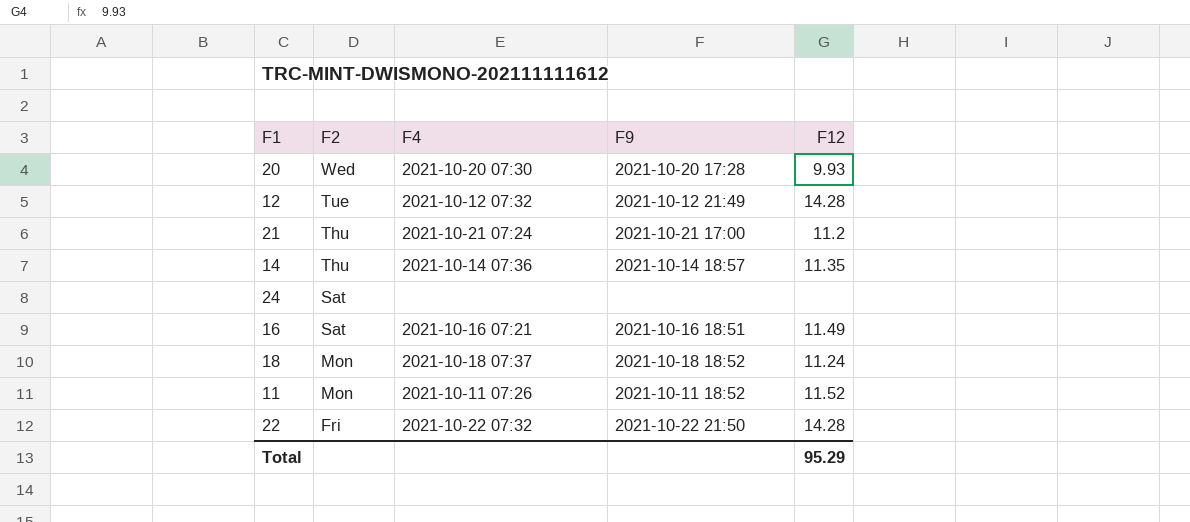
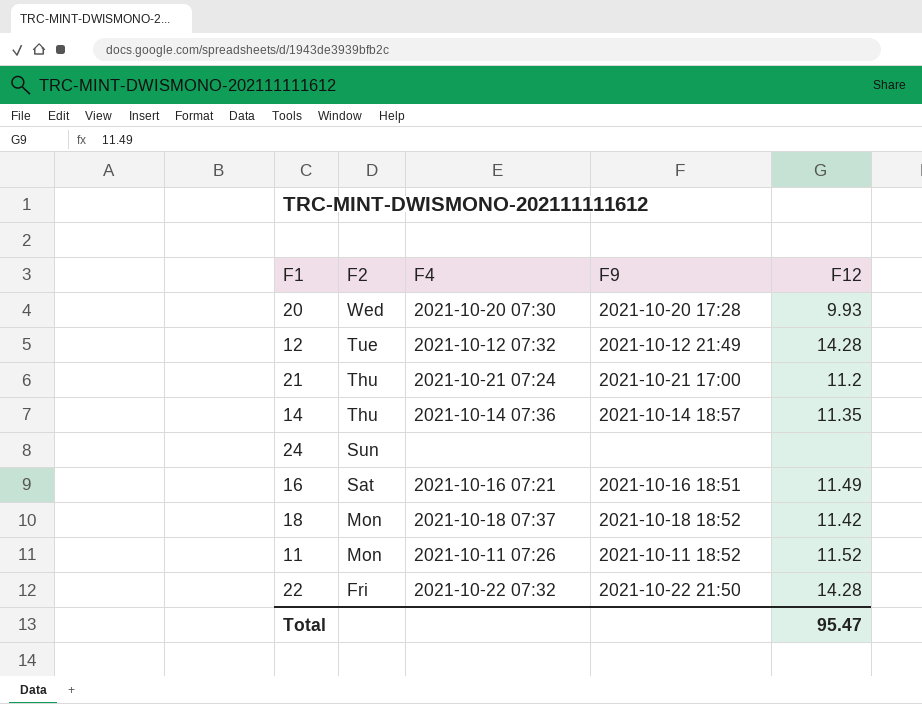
24 | F2: Sat -> Sun
18 | F12: 11.24 -> 11.42
Total | F12: 95.29 -> 95.47

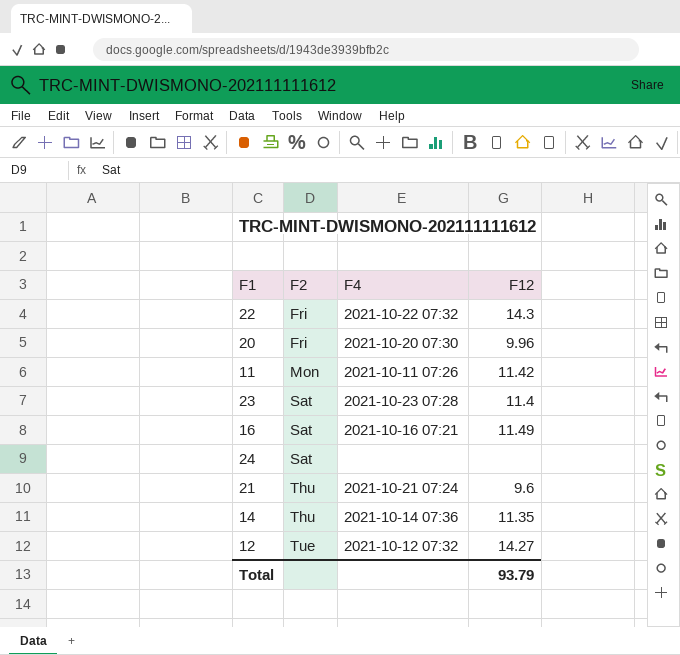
row order: F2 descending -> F2 ascending
column F9 | position: 4 -> none
row 18: Mon | 2021-10-18 07:37 | 2021-10-18 18:52 | 11.42 -> none
22 | F12: 14.28 -> 14.3
20 | F2: Wed -> Fri
20 | F12: 9.93 -> 9.96
11 | F12: 11.52 -> 11.42
row 23: none -> Sat | 2021-10-23 07:28 | 11.4
24 | F2: Sun -> Sat
21 | F12: 11.2 -> 9.6
12 | F12: 14.28 -> 14.27
Total | F12: 95.47 -> 93.79

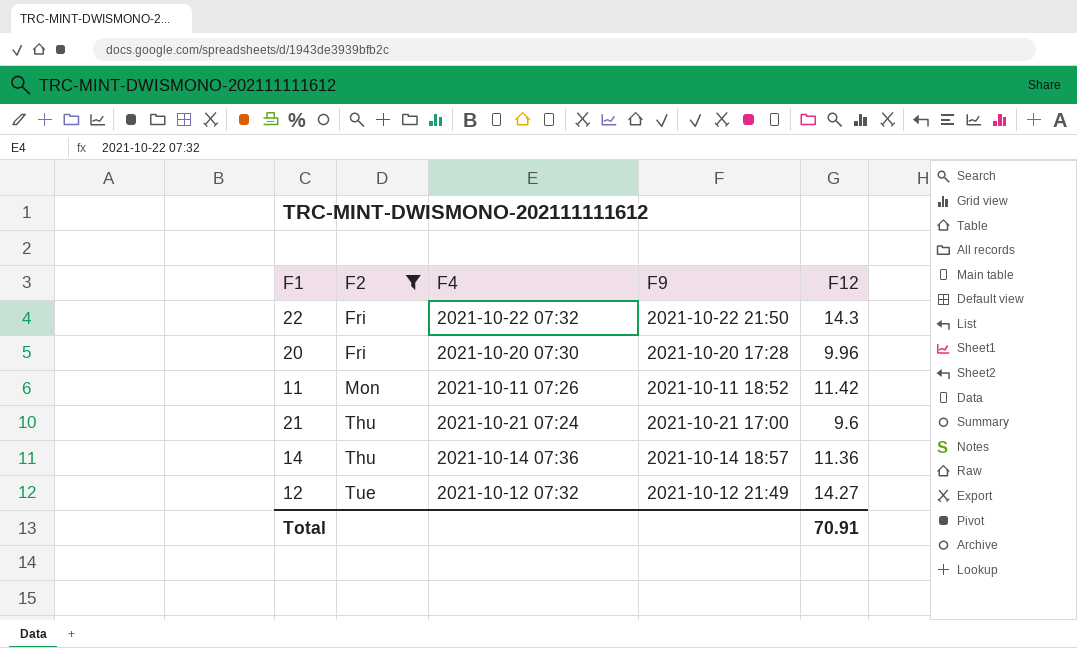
filter: none -> F2 != Sat
column F9 | position: none -> 4
14 | F12: 11.35 -> 11.36
Total | F12: 93.79 -> 70.91

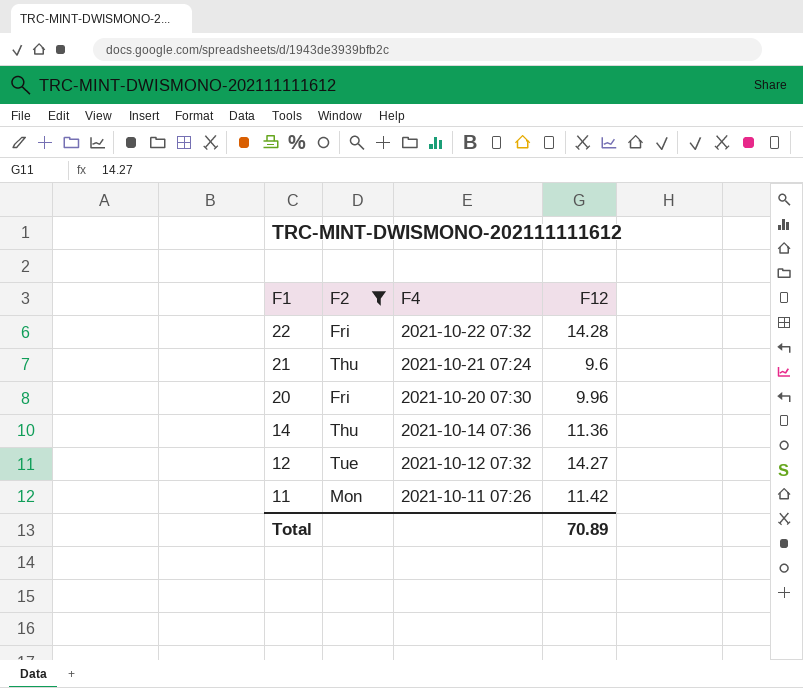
row order: F2 ascending -> F1 descending
column F9 | position: 4 -> none
22 | F12: 14.3 -> 14.28
Total | F12: 70.91 -> 70.89

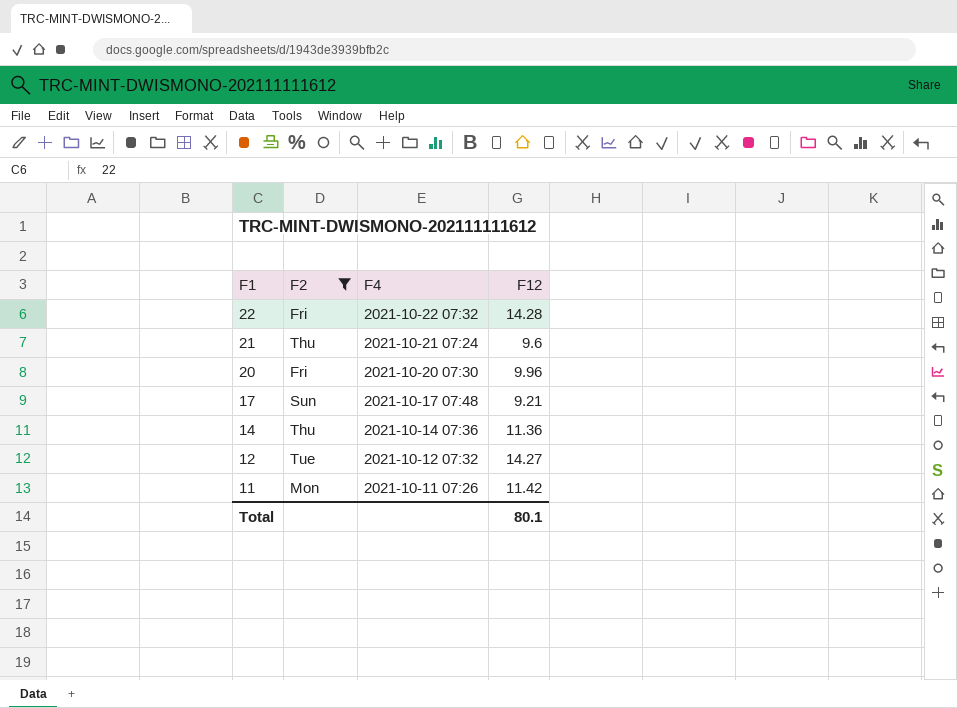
row 17: none -> Sun | 2021-10-17 07:48 | 9.21
Total | F12: 70.89 -> 80.1

